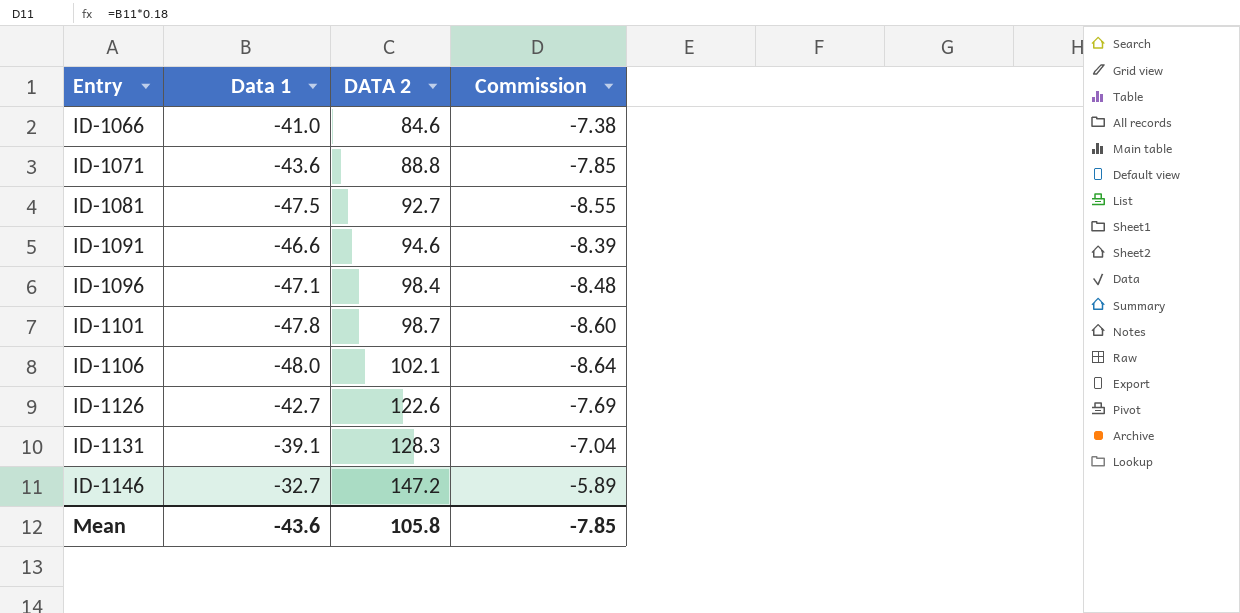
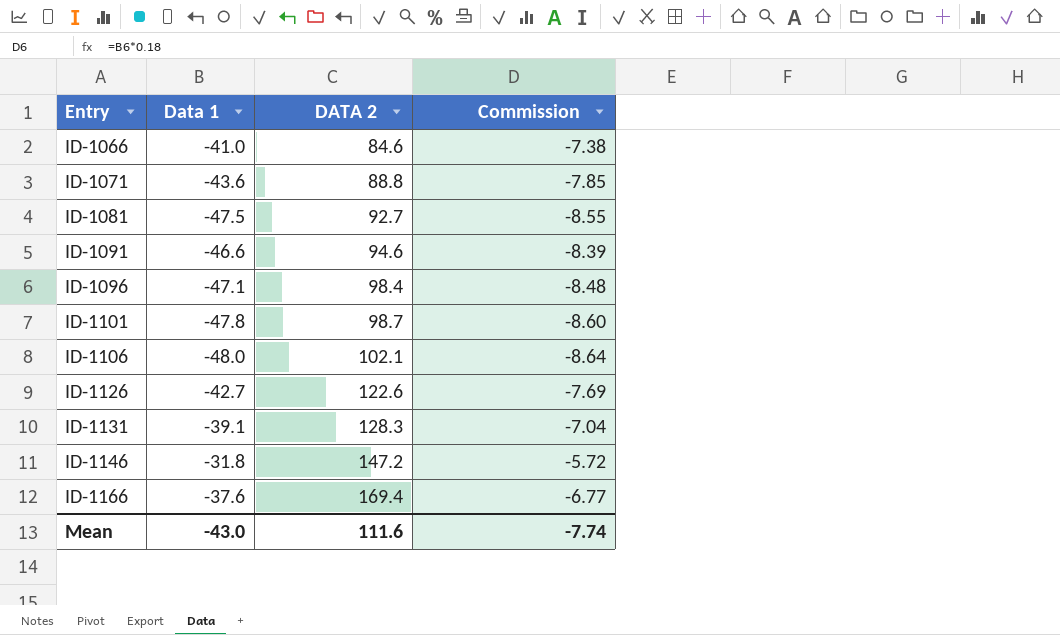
ID-1146 | Data 1: -32.7 -> -31.8
ID-1146 | Commission: -5.89 -> -5.72
row ID-1166: none -> -37.6 | 169.4 | -6.77
Mean | Data 1: -43.6 -> -43.0
Mean | DATA 2: 105.8 -> 111.6
Mean | Commission: -7.85 -> -7.74

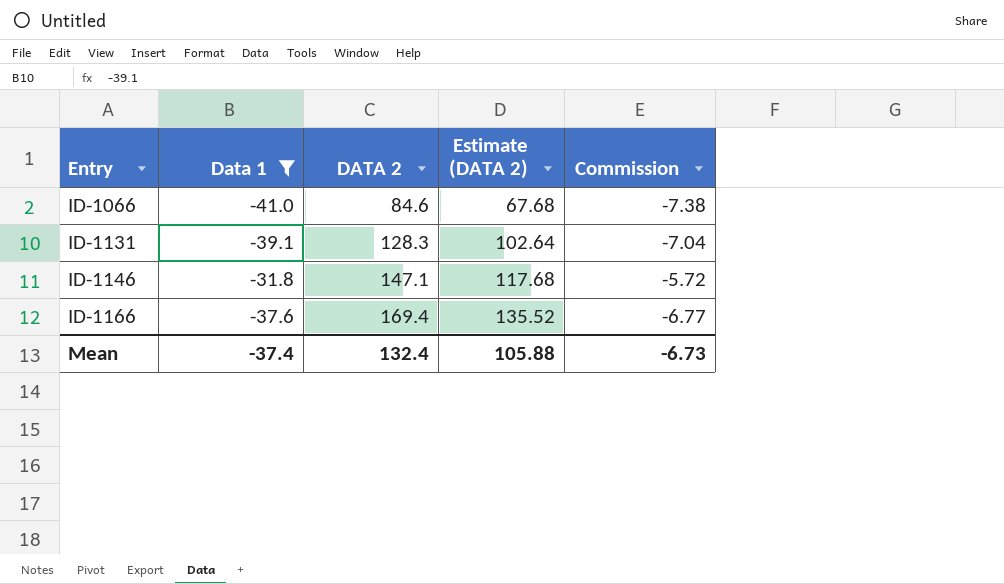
filter: none -> Data 1 >= -41.0
column Estimate (DATA 2) | formula: none -> [DATA 2] * 0.8
ID-1146 | DATA 2: 147.2 -> 147.1
Mean | Data 1: -43.0 -> -37.4
Mean | DATA 2: 111.6 -> 132.4
Mean | Commission: -7.74 -> -6.73

